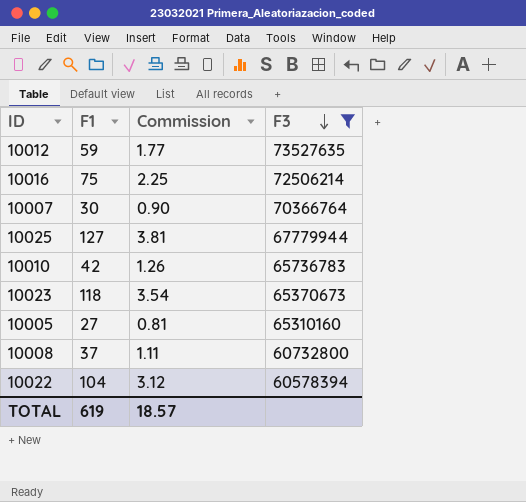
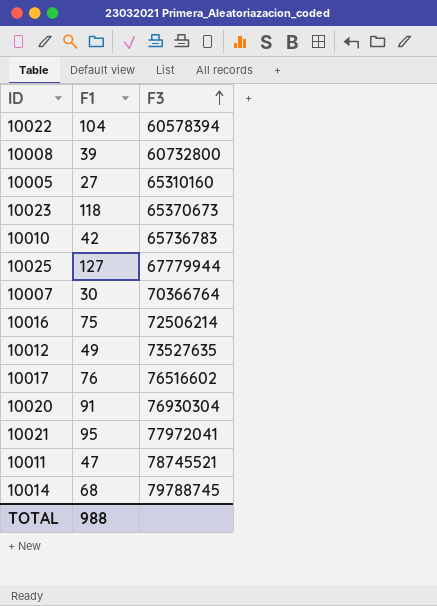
filter: F3 <= 73527635 -> none
row order: F3 descending -> F3 ascending
column Commission | formula: [F1] * 0.03 -> none
10008 | F1: 37 -> 39
10012 | F1: 59 -> 49
TOTAL | F1: 619 -> 988

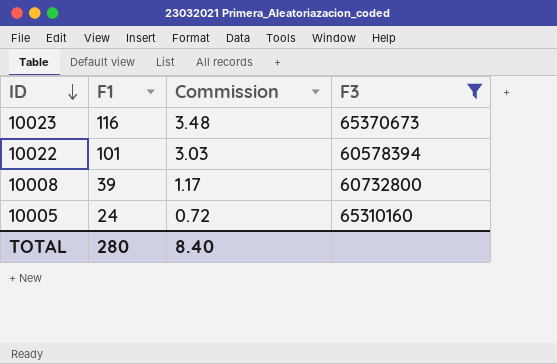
filter: none -> F3 <= 65370673
row order: F3 ascending -> ID descending
column Commission | formula: none -> [F1] * 0.03
10023 | F1: 118 -> 116
10022 | F1: 104 -> 101
10005 | F1: 27 -> 24
TOTAL | F1: 988 -> 280

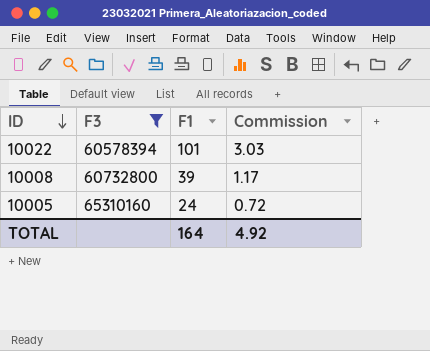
column F3 | position: 4 -> 2
row 10023: 116 | 3.48 | 65370673 -> none
TOTAL | F1: 280 -> 164
TOTAL | Commission: 8.40 -> 4.92

